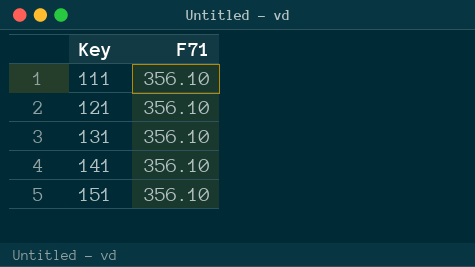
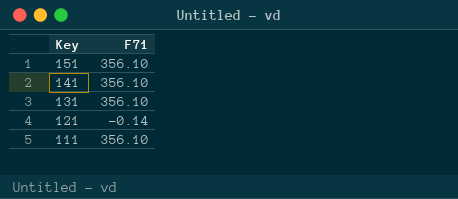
row order: Key ascending -> Key descending
121 | F71: 356.10 -> -0.14

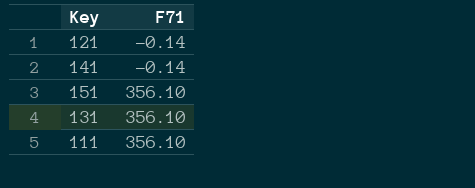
row order: Key descending -> F71 ascending
141 | F71: 356.10 -> -0.14

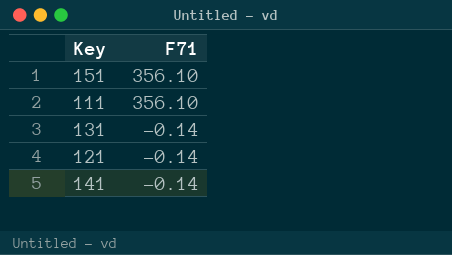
row order: F71 ascending -> F71 descending
131 | F71: 356.10 -> -0.14

